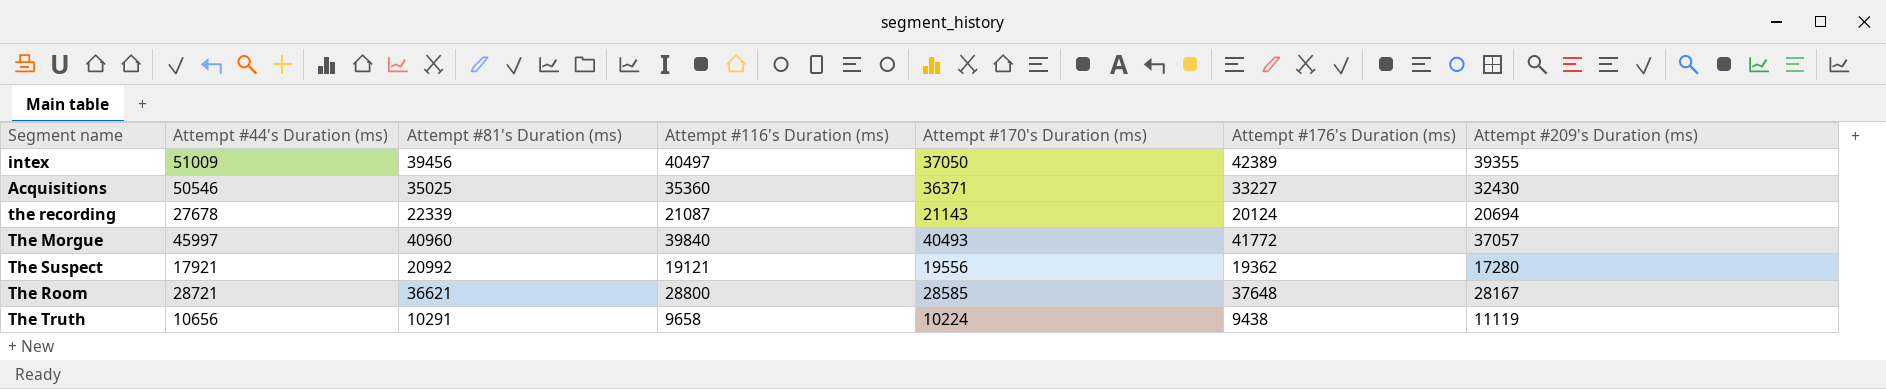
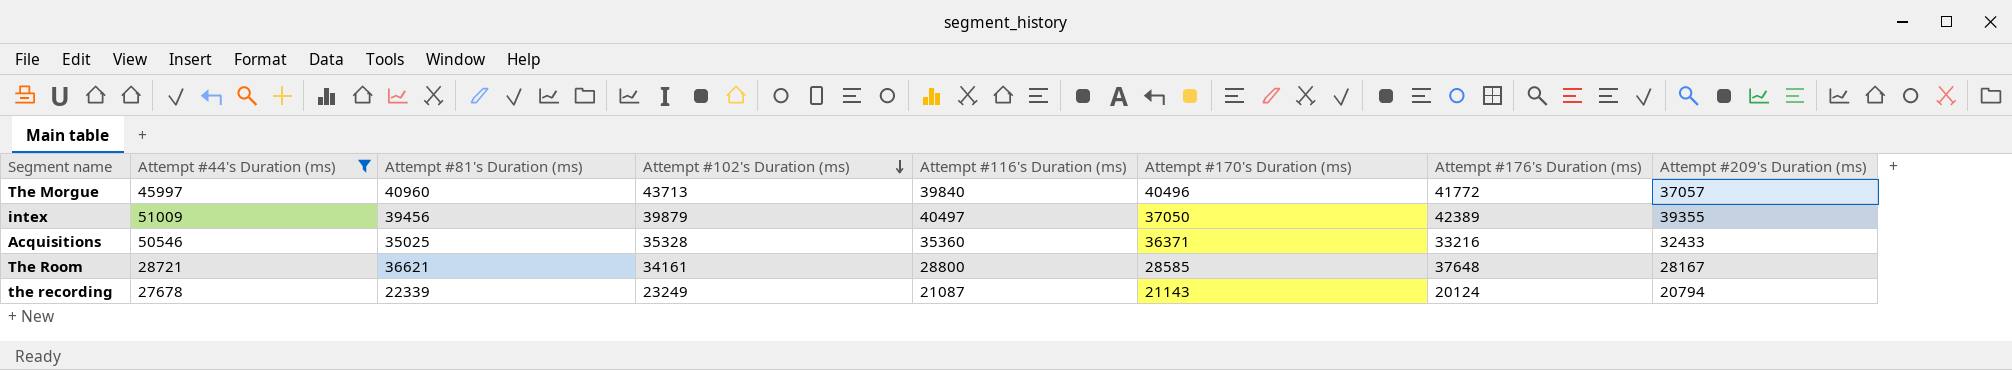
filter: none -> Attempt #44's Duration (ms) >= 27678
row order: none -> Attempt #102's Duration (ms) descending
column Attempt #102's Duration (ms) | position: none -> 4
The Morgue | Attempt #170's Duration (ms): 40493 -> 40496
Acquisitions | Attempt #176's Duration (ms): 33227 -> 33216
Acquisitions | Attempt #209's Duration (ms): 32430 -> 32433
the recording | Attempt #209's Duration (ms): 20694 -> 20794

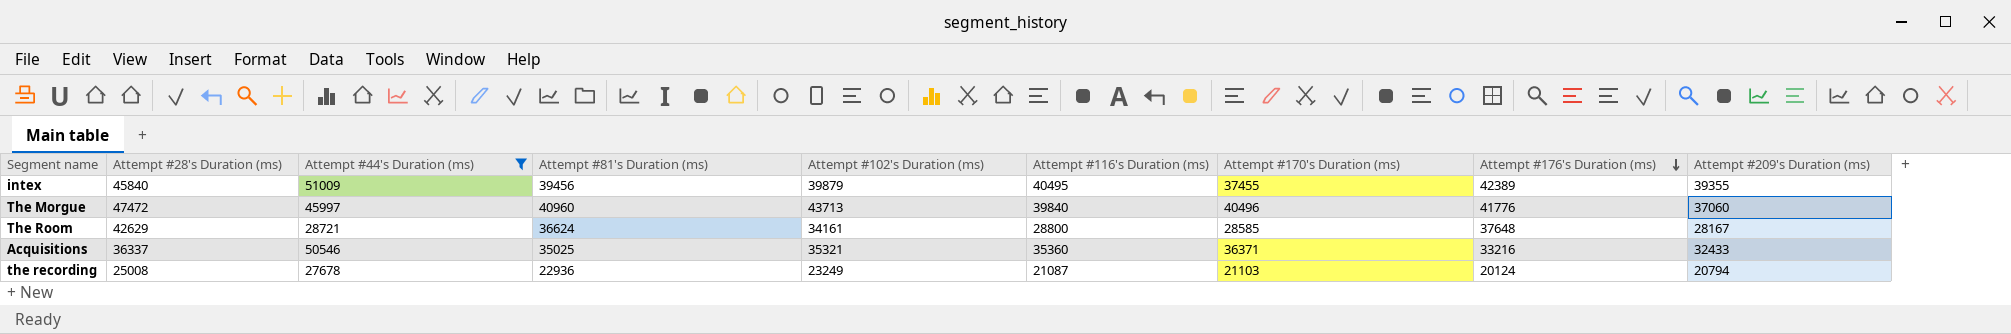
row order: Attempt #102's Duration (ms) descending -> Attempt #176's Duration (ms) descending
column Attempt #28's Duration (ms) | position: none -> 2
intex | Attempt #116's Duration (ms): 40497 -> 40495
intex | Attempt #170's Duration (ms): 37050 -> 37455
The Morgue | Attempt #176's Duration (ms): 41772 -> 41776
The Morgue | Attempt #209's Duration (ms): 37057 -> 37060
The Room | Attempt #81's Duration (ms): 36621 -> 36624
Acquisitions | Attempt #102's Duration (ms): 35328 -> 35321
the recording | Attempt #81's Duration (ms): 22339 -> 22936
the recording | Attempt #170's Duration (ms): 21143 -> 21103

